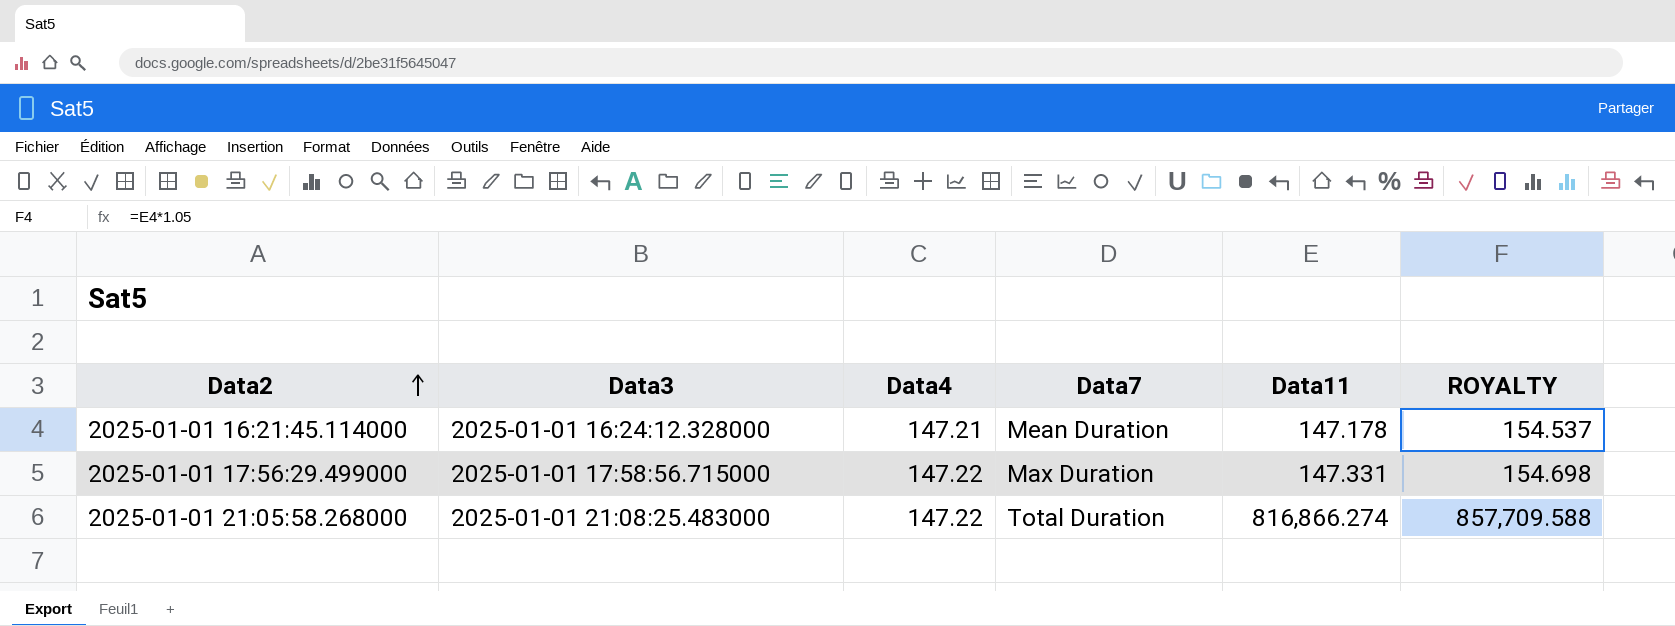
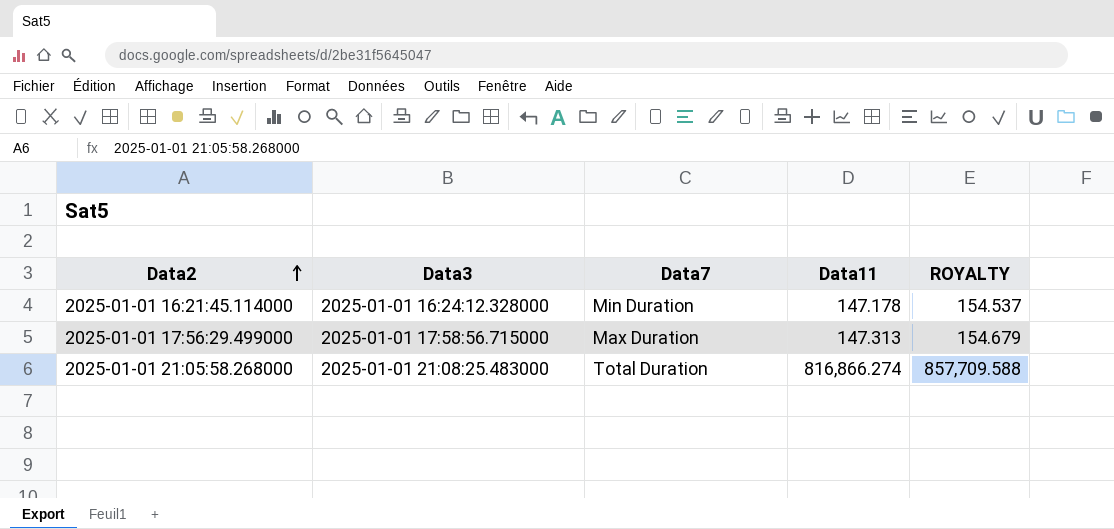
column Data4 | position: 3 -> none
2025-01-01 16:21:45.114000 | Data7: Mean Duration -> Min Duration
2025-01-01 17:56:29.499000 | Data11: 147.331 -> 147.313
2025-01-01 17:56:29.499000 | ROYALTY: 154.698 -> 154.679

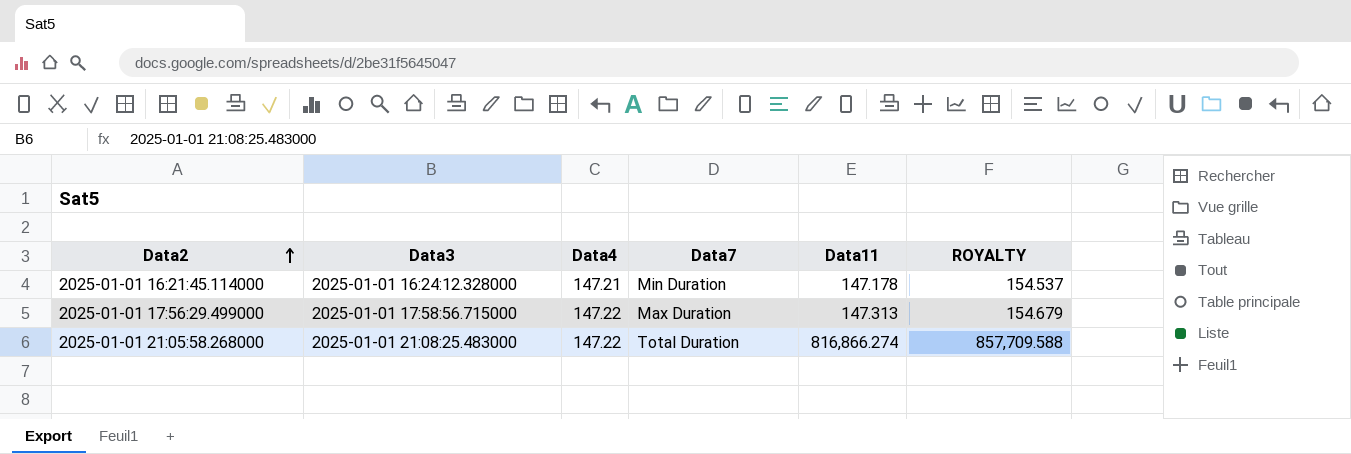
column Data4 | position: none -> 3

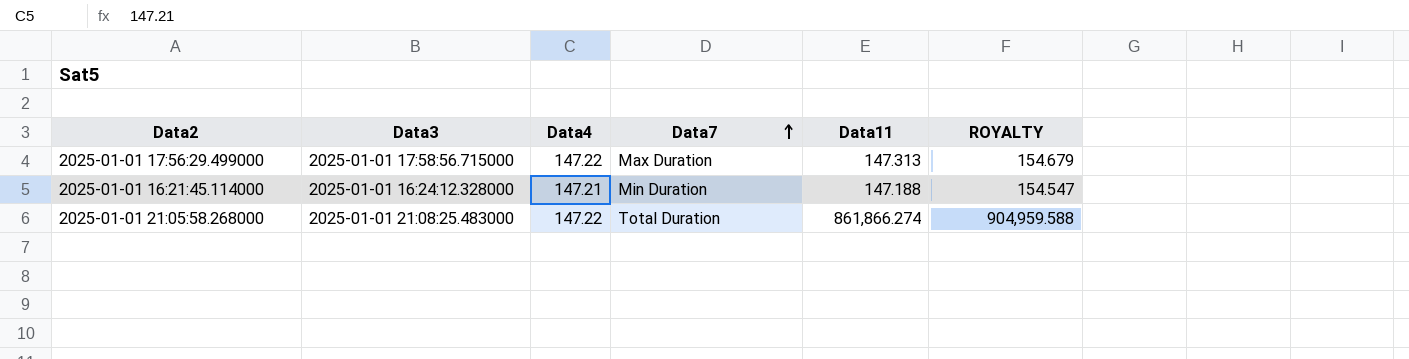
row order: Data2 ascending -> Data7 ascending
2025-01-01 16:21:45.114000 | Data11: 147.178 -> 147.188
2025-01-01 16:21:45.114000 | ROYALTY: 154.537 -> 154.547
2025-01-01 21:05:58.268000 | Data11: 816,866.274 -> 861,866.274
2025-01-01 21:05:58.268000 | ROYALTY: 857,709.588 -> 904,959.588

